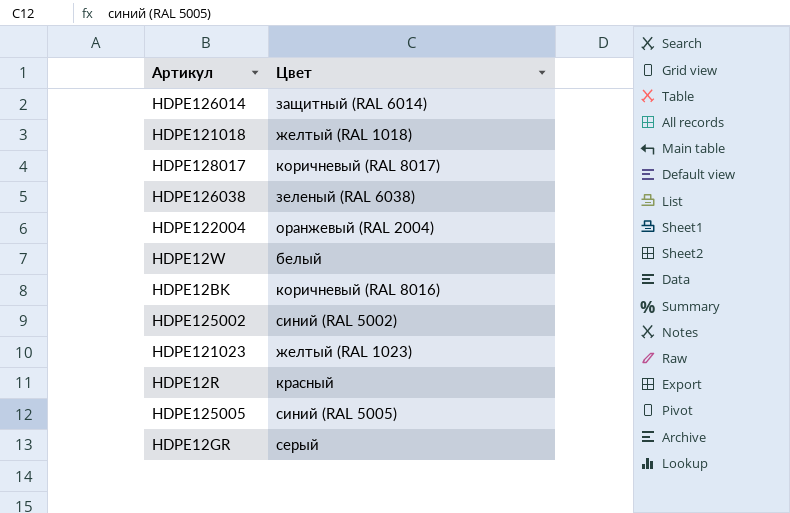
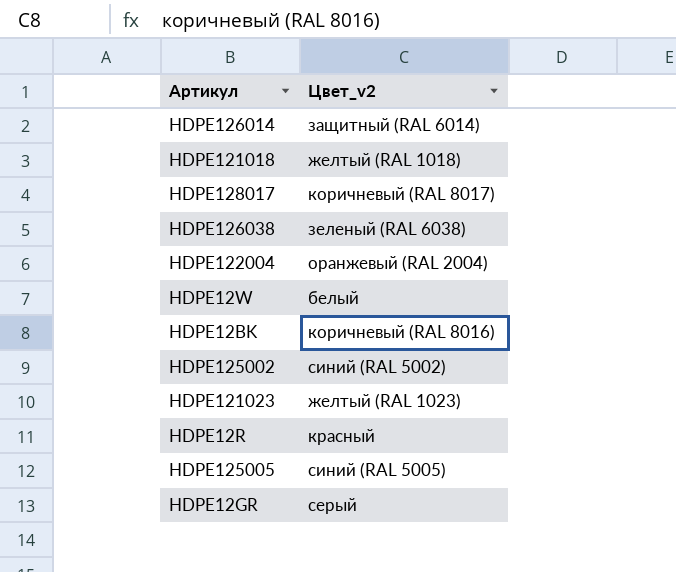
column name: Цвет -> Цвет_v2

